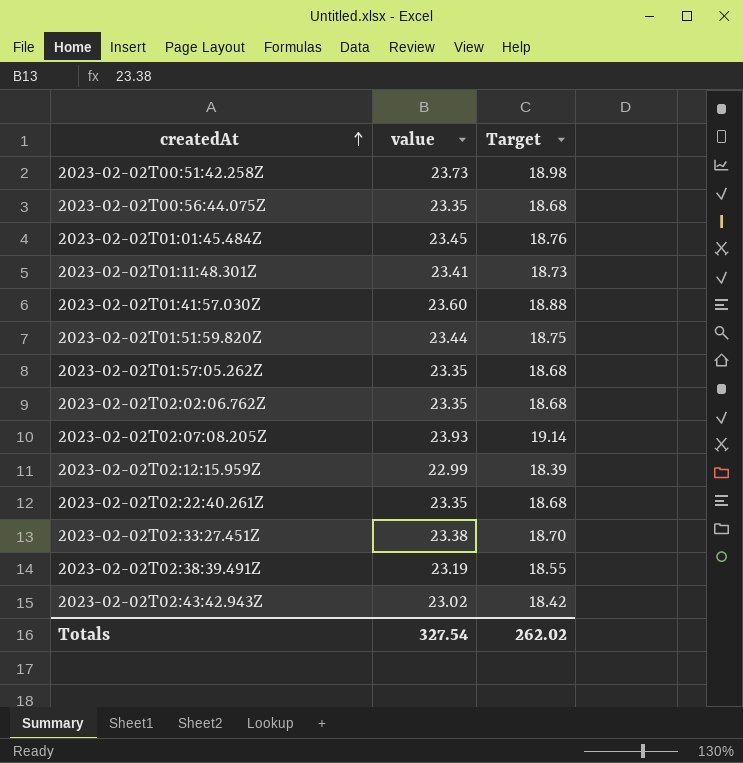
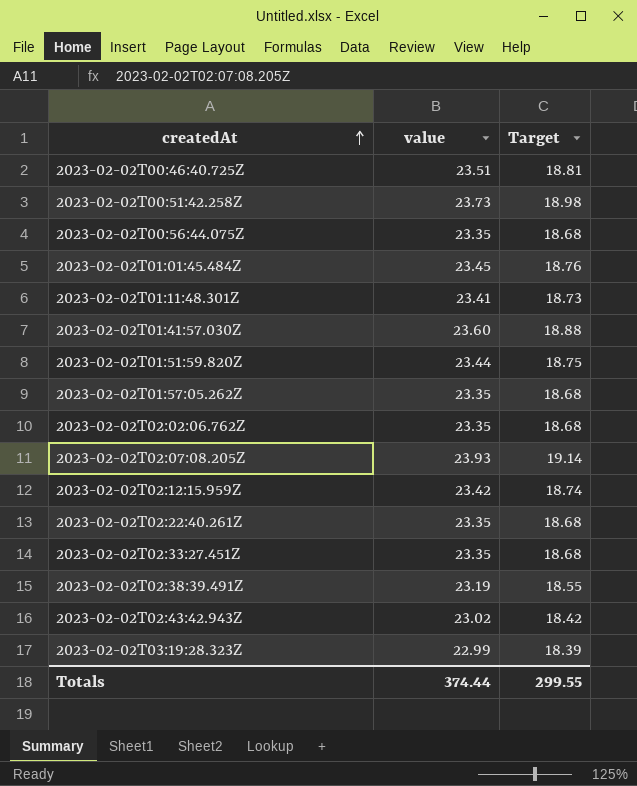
row 2023-02-02T00:46:40.725Z: none -> 23.51 | 18.81
2023-02-02T02:12:15.959Z | value: 22.99 -> 23.42
2023-02-02T02:12:15.959Z | Target: 18.39 -> 18.74
2023-02-02T02:33:27.451Z | value: 23.38 -> 23.35
2023-02-02T02:33:27.451Z | Target: 18.70 -> 18.68
row 2023-02-02T03:19:28.323Z: none -> 22.99 | 18.39
Totals | value: 327.54 -> 374.44
Totals | Target: 262.02 -> 299.55

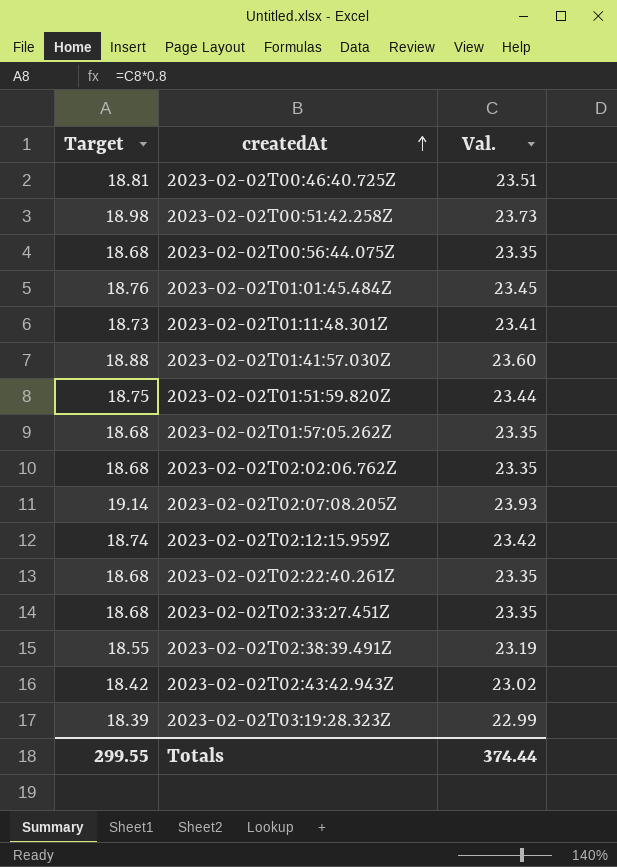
column Target | position: 3 -> 1
column name: value -> Val.

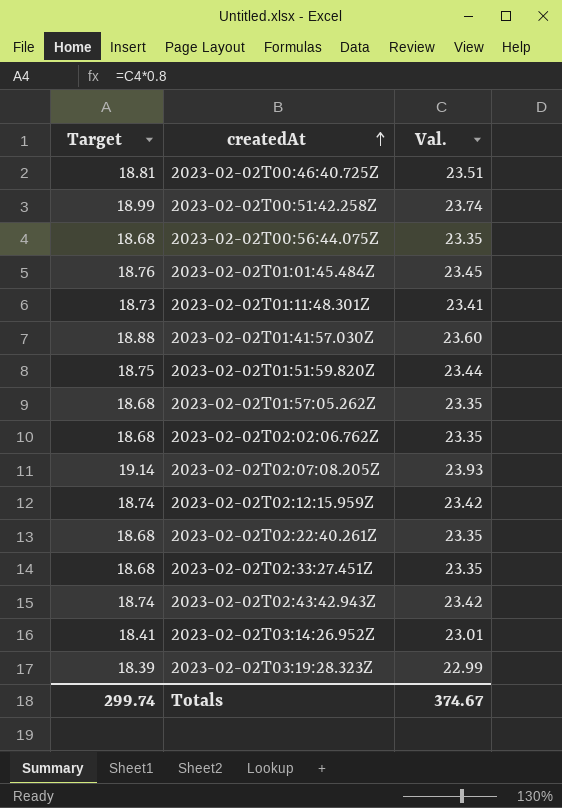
row 2023-02-02T02:38:39.491Z: 18.55 | 23.19 -> none
2023-02-02T00:51:42.258Z | Target: 18.98 -> 18.99
2023-02-02T00:51:42.258Z | Val.: 23.73 -> 23.74
2023-02-02T02:43:42.943Z | Target: 18.42 -> 18.74
2023-02-02T02:43:42.943Z | Val.: 23.02 -> 23.42
row 2023-02-02T03:14:26.952Z: none -> 18.41 | 23.01
Totals | Target: 299.55 -> 299.74
Totals | Val.: 374.44 -> 374.67

